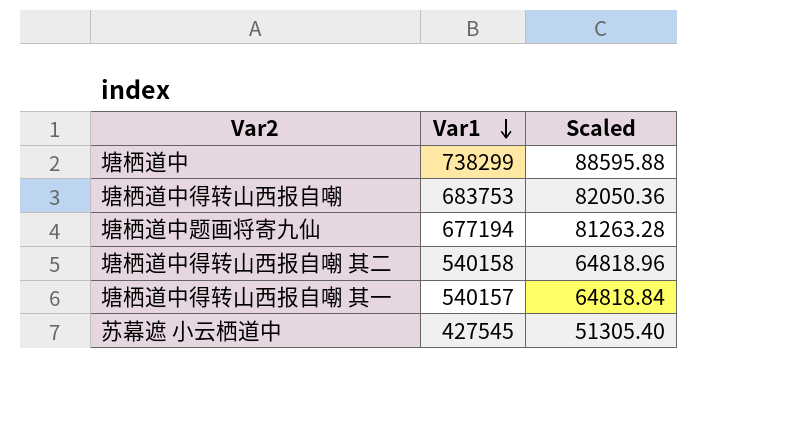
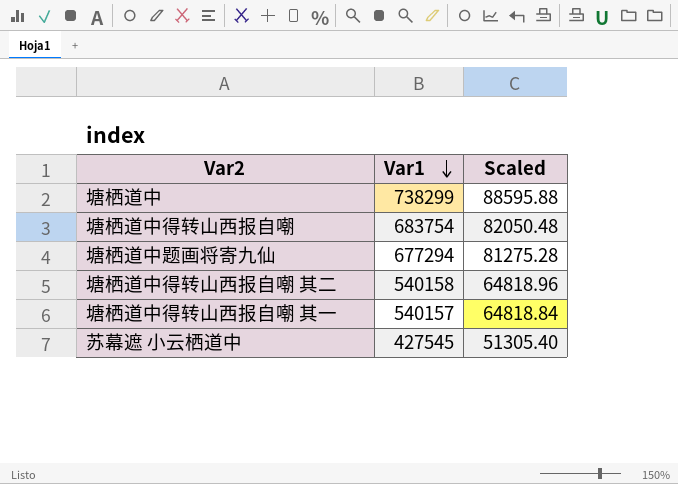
塘栖道中得转山西报自嘲 | Var1: 683753 -> 683754
塘栖道中得转山西报自嘲 | Scaled: 82050.36 -> 82050.48
塘栖道中题画将寄九仙 | Var1: 677194 -> 677294
塘栖道中题画将寄九仙 | Scaled: 81263.28 -> 81275.28

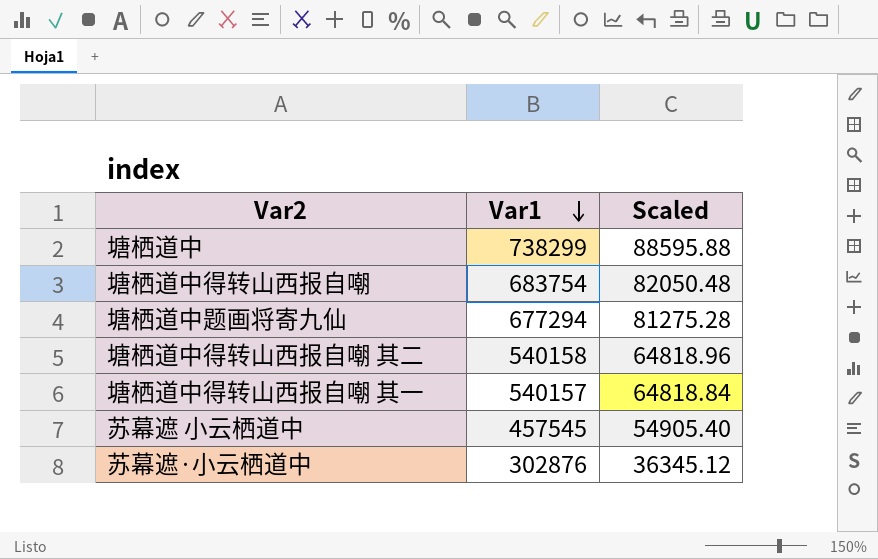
苏幕遮 小云栖道中 | Var1: 427545 -> 457545
苏幕遮 小云栖道中 | Scaled: 51305.40 -> 54905.40
row 苏幕遮·小云栖道中: none -> 302876 | 36345.12

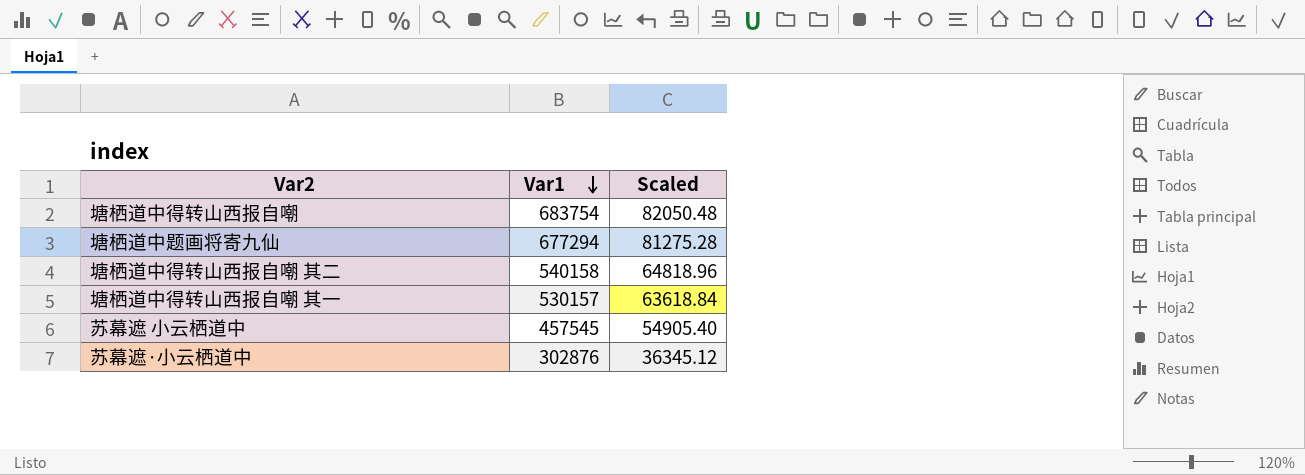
row 塘栖道中: 738299 | 88595.88 -> none
塘栖道中得转山西报自嘲 其一 | Var1: 540157 -> 530157
塘栖道中得转山西报自嘲 其一 | Scaled: 64818.84 -> 63618.84

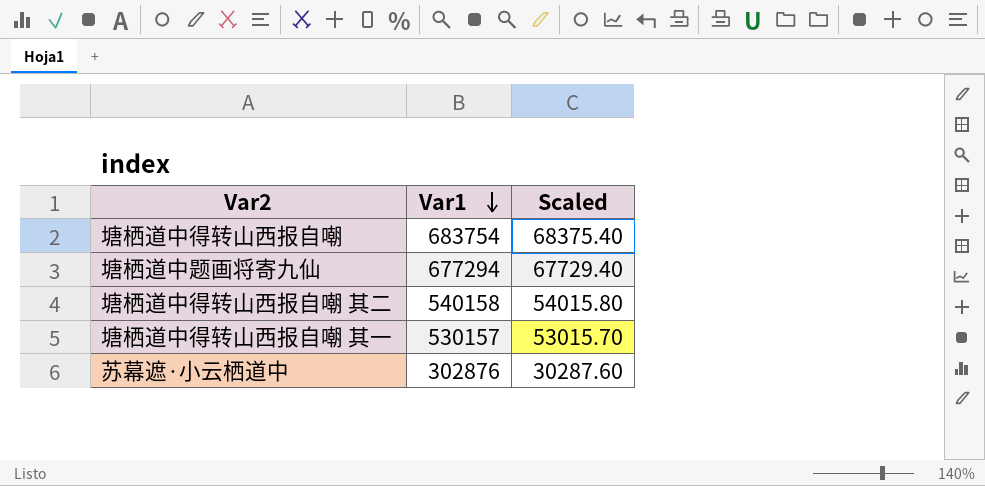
column Scaled | formula: [Var1] * 0.12 -> [Var1] * 0.1
row 苏幕遮 小云栖道中: 457545 | 54905.40 -> none

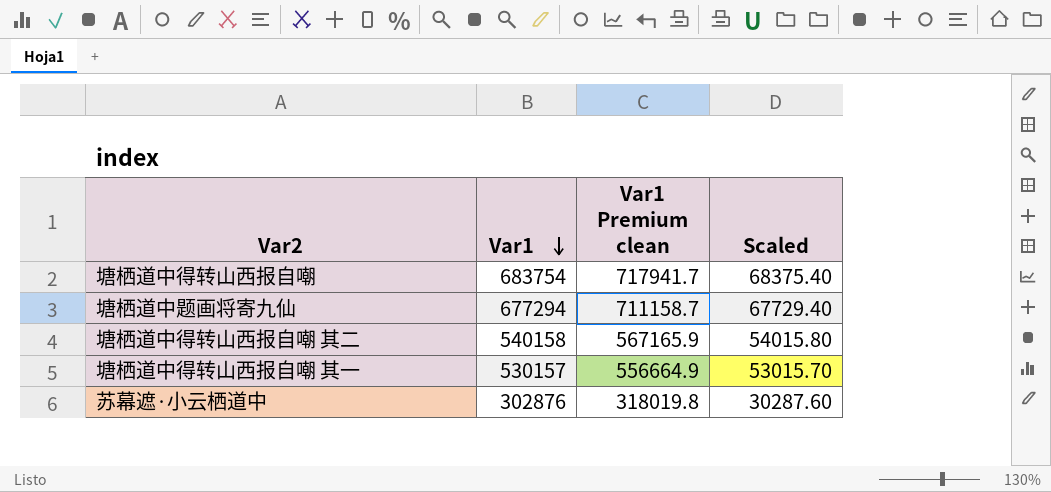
column Var1 Premium clean | formula: none -> [Var1] * 1.05

